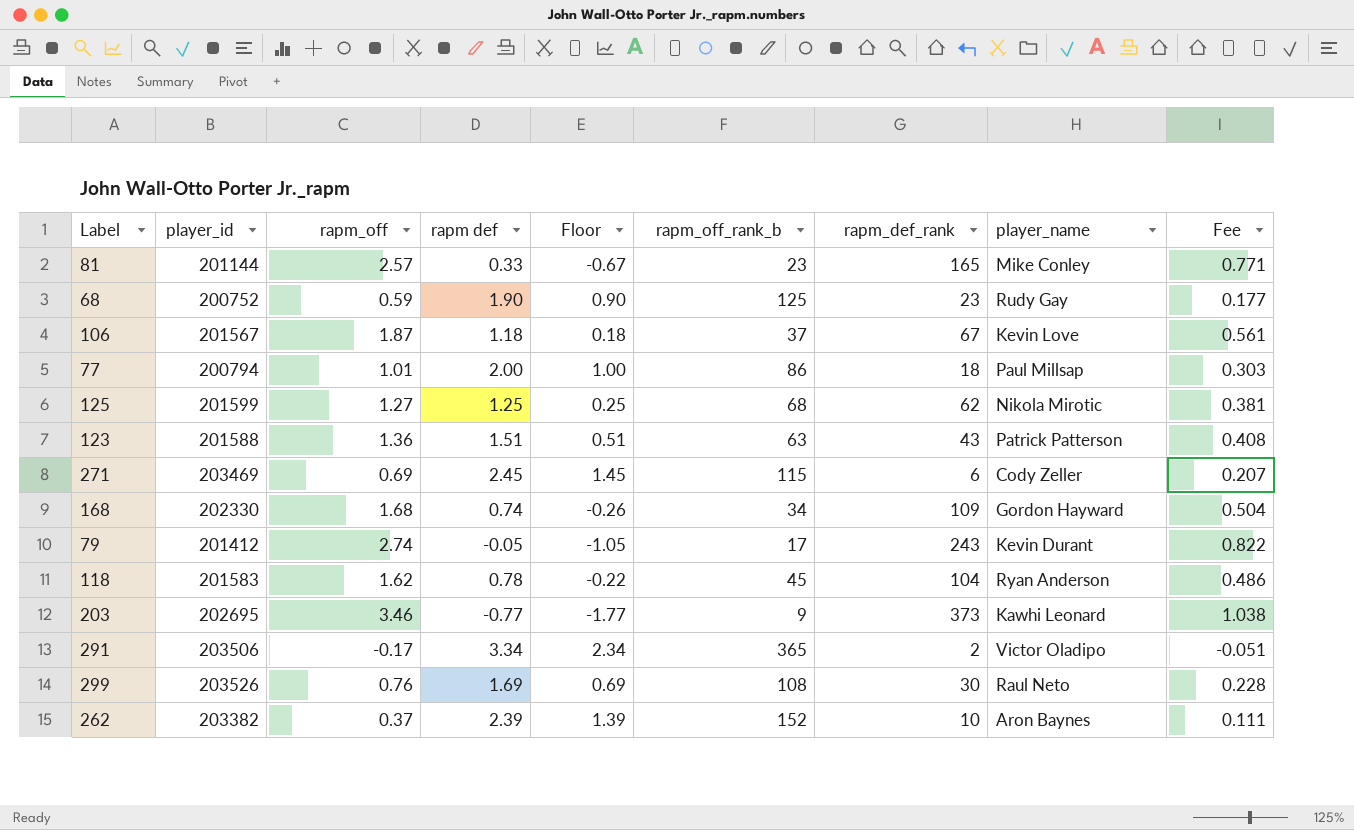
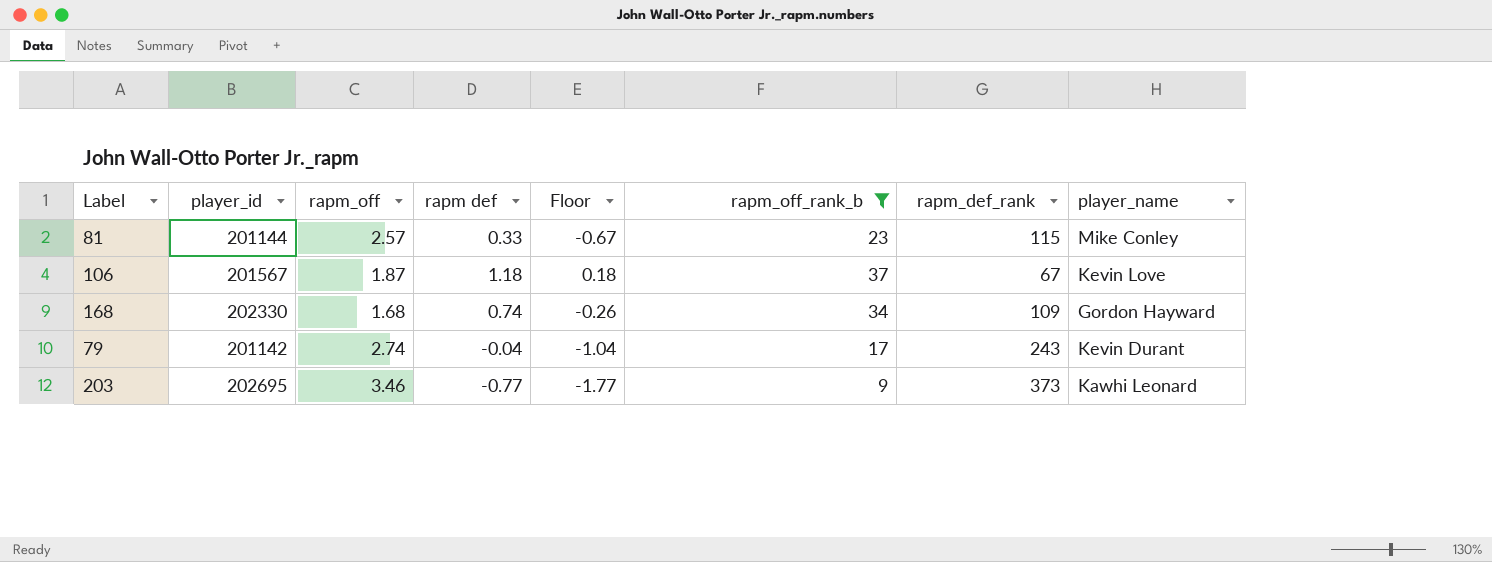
filter: none -> rapm_off_rank_b <= 37
column Fee | formula: [rapm_off] * 0.3 -> none
81 | rapm_def_rank: 165 -> 115
79 | player_id: 201412 -> 201142
79 | rapm def: -0.05 -> -0.04
79 | Floor: -1.05 -> -1.04

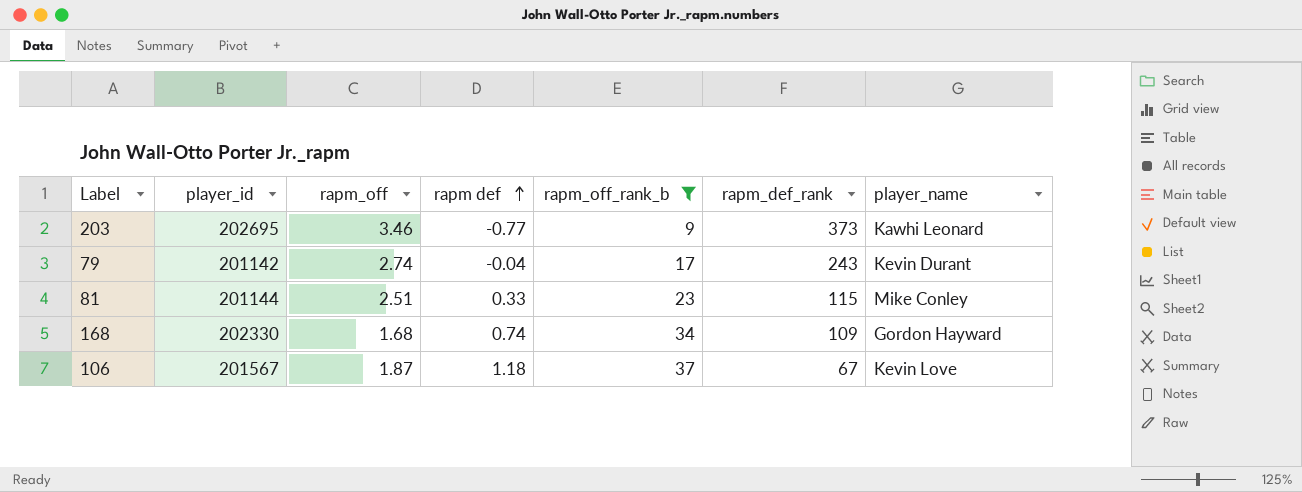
row order: none -> rapm def ascending
column Floor | formula: [rapm def] - 1 -> none
81 | rapm_off: 2.57 -> 2.51

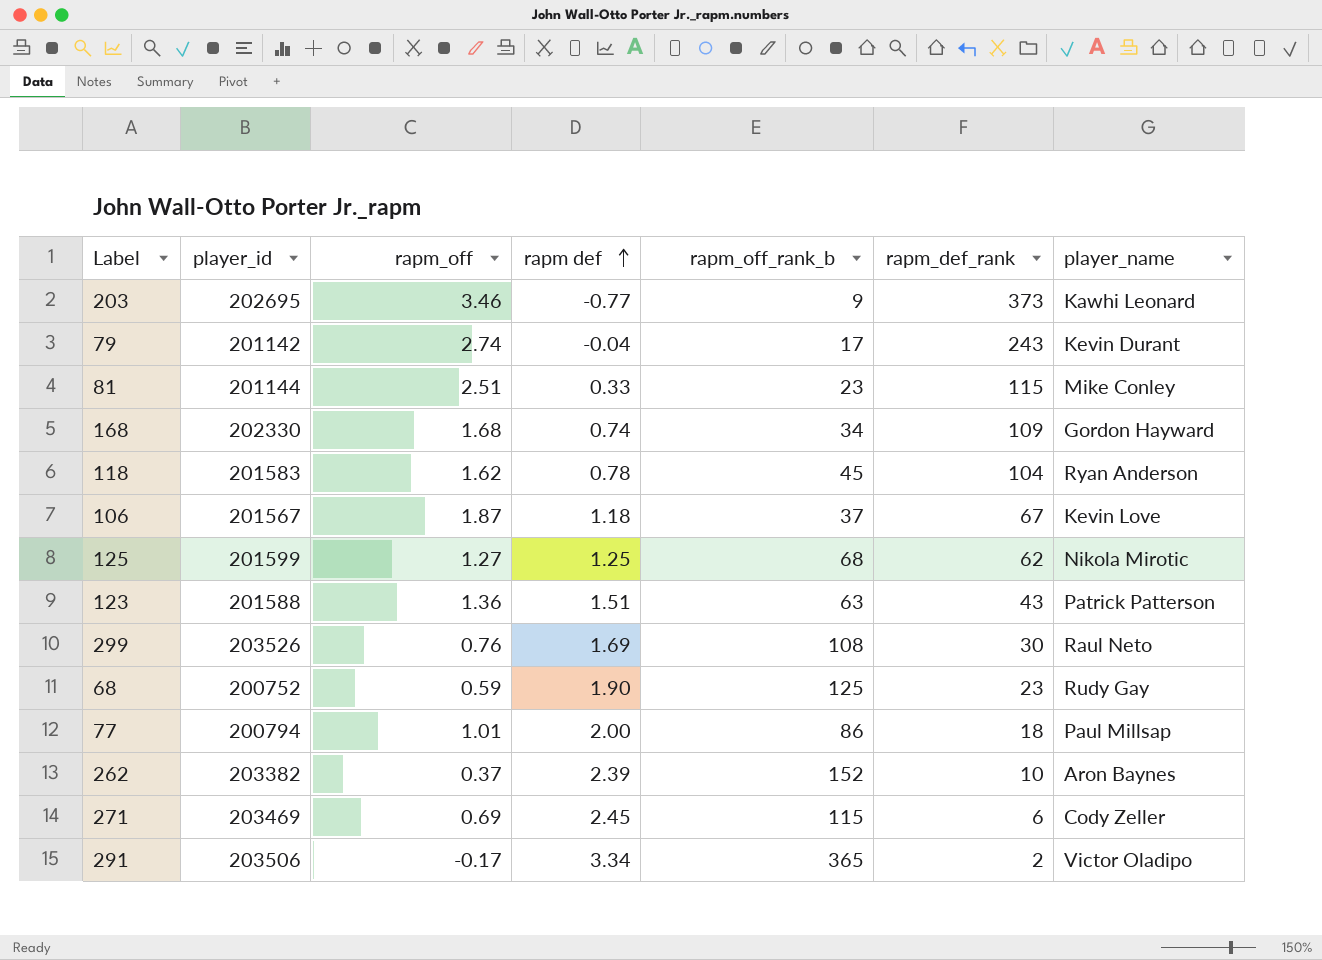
filter: rapm_off_rank_b <= 37 -> none

